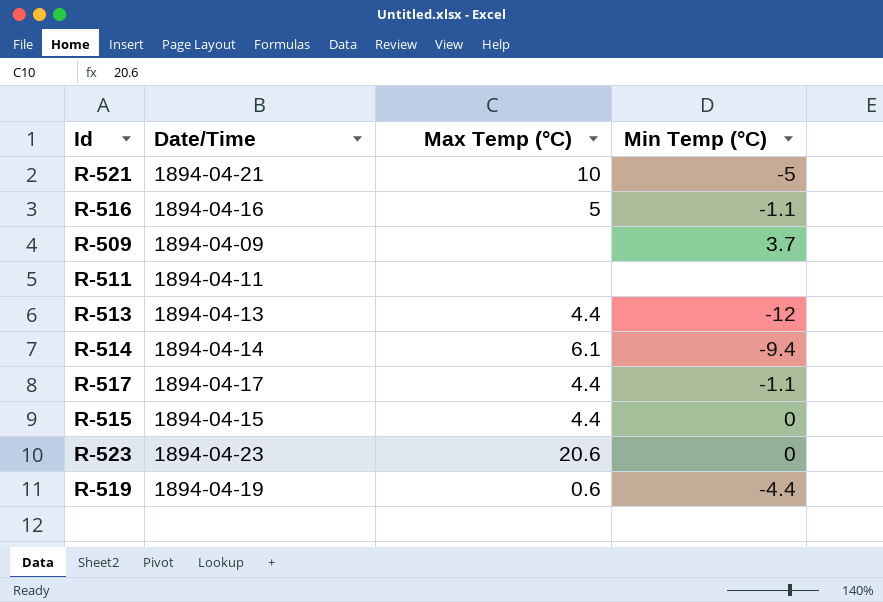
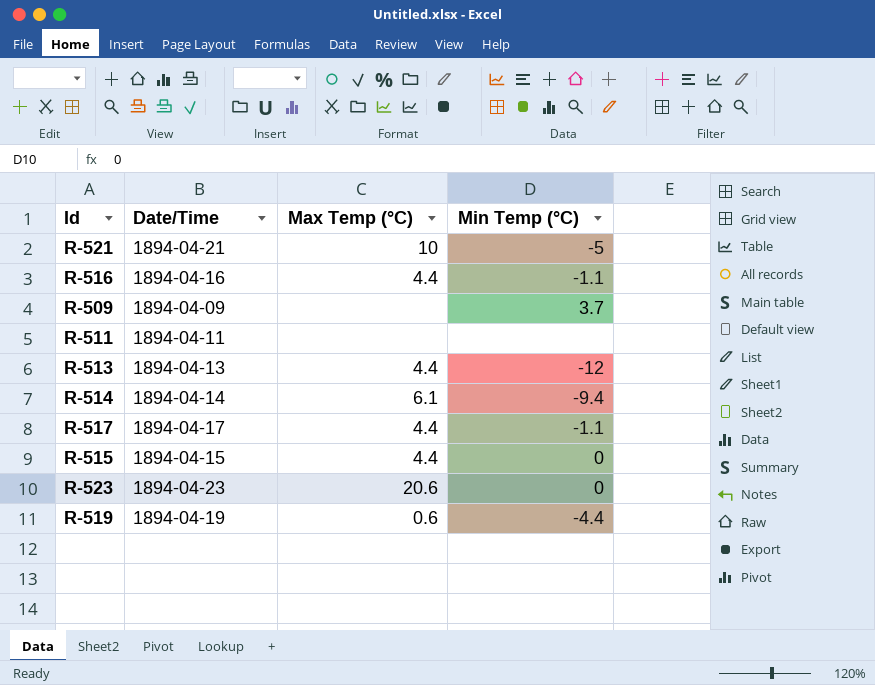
R-516 | Max Temp (°C): 5 -> 4.4

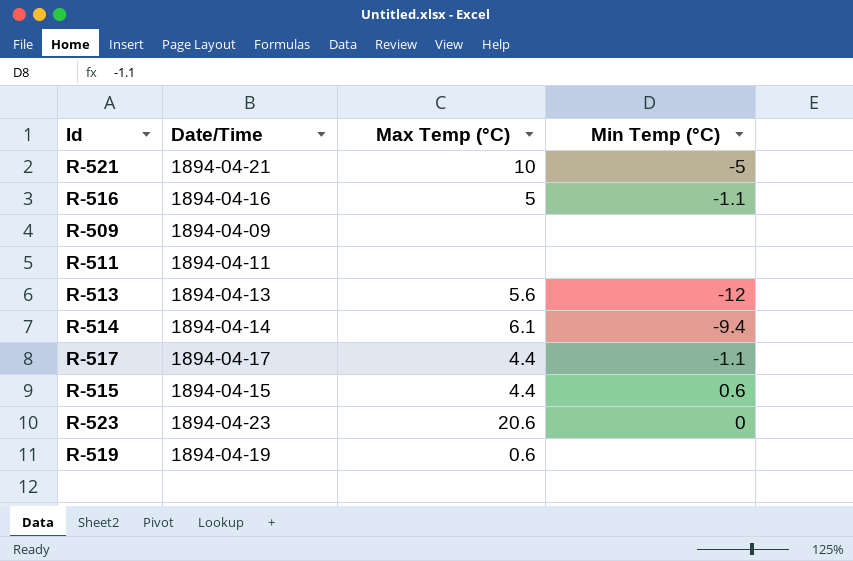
R-516 | Max Temp (°C): 4.4 -> 5
R-509 | Min Temp (°C): 3.7 -> none
R-513 | Max Temp (°C): 4.4 -> 5.6
R-515 | Min Temp (°C): 0 -> 0.6
R-519 | Min Temp (°C): -4.4 -> none

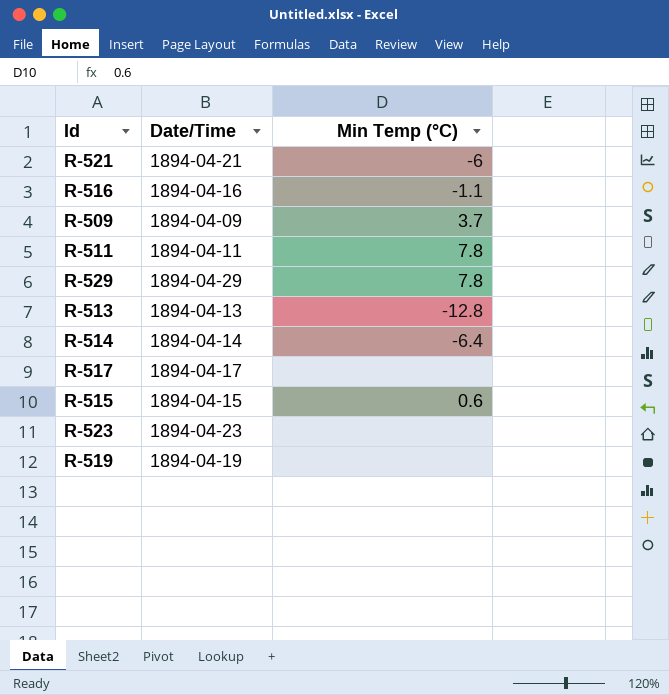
column Max Temp (°C) | position: 3 -> none
R-521 | Min Temp (°C): -5 -> -6
R-509 | Min Temp (°C): none -> 3.7
R-511 | Min Temp (°C): none -> 7.8
row R-529: none -> 1894-04-29 | 7.8
R-513 | Min Temp (°C): -12 -> -12.8
R-514 | Min Temp (°C): -9.4 -> -6.4
R-517 | Min Temp (°C): -1.1 -> none
R-523 | Min Temp (°C): 0 -> none

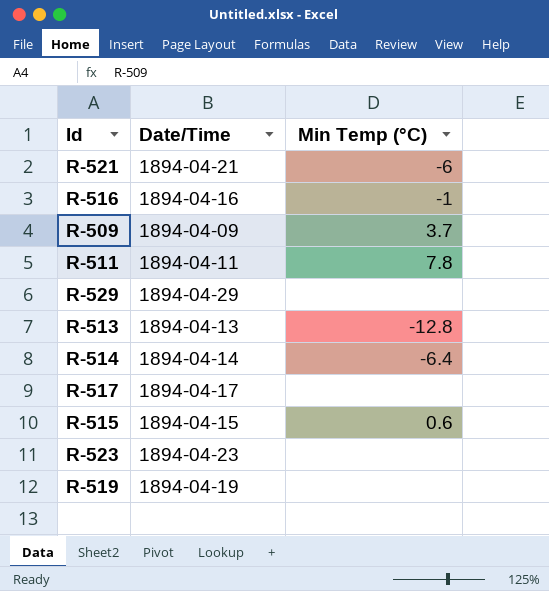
R-516 | Min Temp (°C): -1.1 -> -1
R-529 | Min Temp (°C): 7.8 -> none

